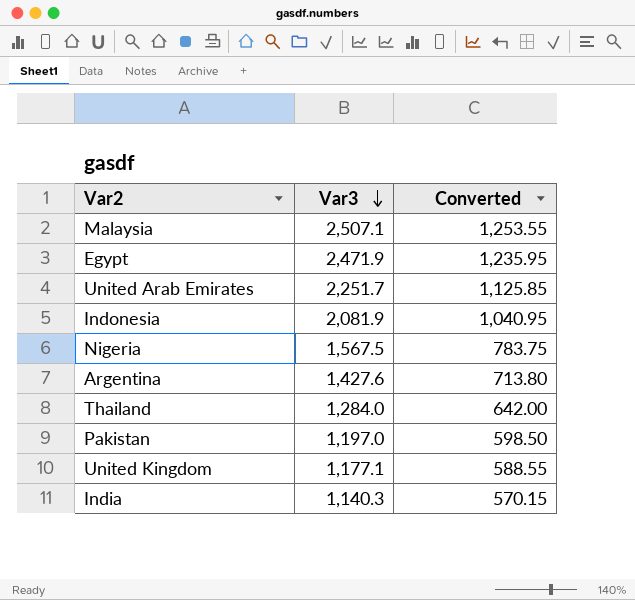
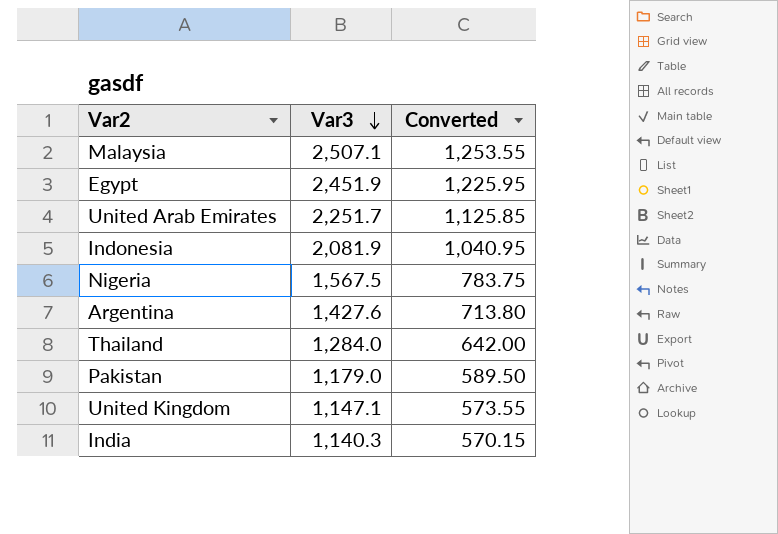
Egypt | Var3: 2,471.9 -> 2,451.9
Egypt | Converted: 1,235.95 -> 1,225.95
Pakistan | Var3: 1,197.0 -> 1,179.0
Pakistan | Converted: 598.50 -> 589.50
United Kingdom | Var3: 1,177.1 -> 1,147.1
United Kingdom | Converted: 588.55 -> 573.55

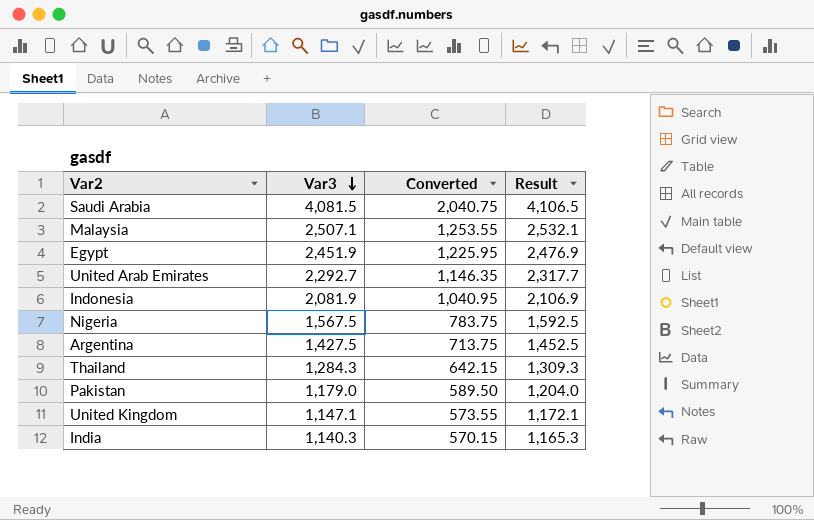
column Result | formula: none -> [Var3] + 25
row Saudi Arabia: none -> 4,081.5 | 2,040.75 | 4,106.5
United Arab Emirates | Var3: 2,251.7 -> 2,292.7
United Arab Emirates | Converted: 1,125.85 -> 1,146.35
Argentina | Var3: 1,427.6 -> 1,427.5
Argentina | Converted: 713.80 -> 713.75
Thailand | Var3: 1,284.0 -> 1,284.3
Thailand | Converted: 642.00 -> 642.15

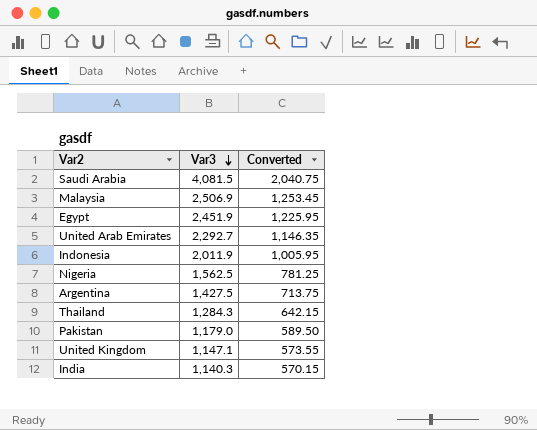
column Result | formula: [Var3] + 25 -> none
Malaysia | Var3: 2,507.1 -> 2,506.9
Malaysia | Converted: 1,253.55 -> 1,253.45
Indonesia | Var3: 2,081.9 -> 2,011.9
Indonesia | Converted: 1,040.95 -> 1,005.95
Nigeria | Var3: 1,567.5 -> 1,562.5
Nigeria | Converted: 783.75 -> 781.25

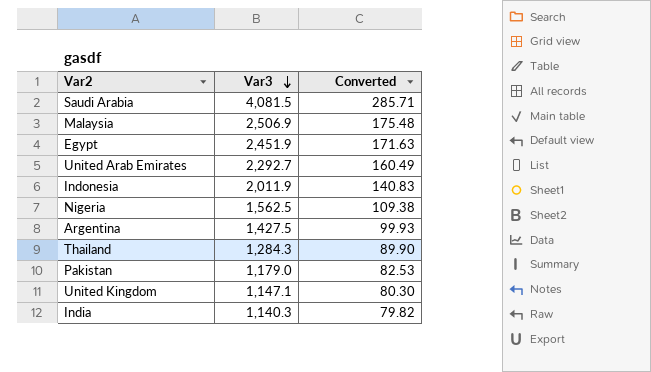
column Converted | formula: [Var3] * 0.5 -> [Var3] * 0.07

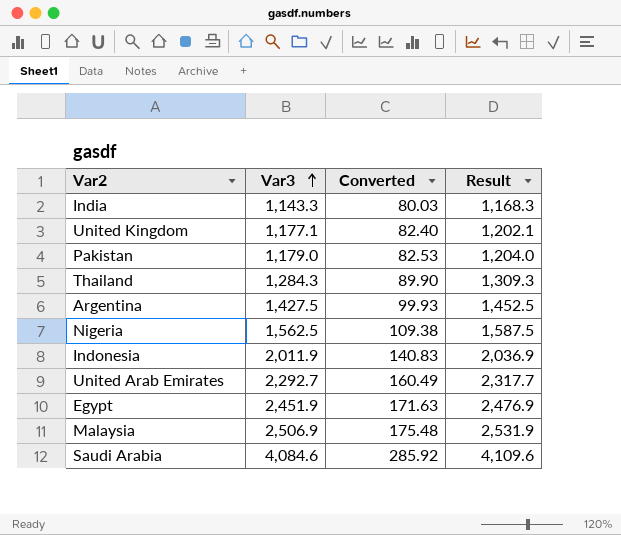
row order: Var3 descending -> Var3 ascending
column Result | formula: none -> [Var3] + 25
India | Var3: 1,140.3 -> 1,143.3
India | Converted: 79.82 -> 80.03
United Kingdom | Var3: 1,147.1 -> 1,177.1
United Kingdom | Converted: 80.30 -> 82.40
Saudi Arabia | Var3: 4,081.5 -> 4,084.6
Saudi Arabia | Converted: 285.71 -> 285.92

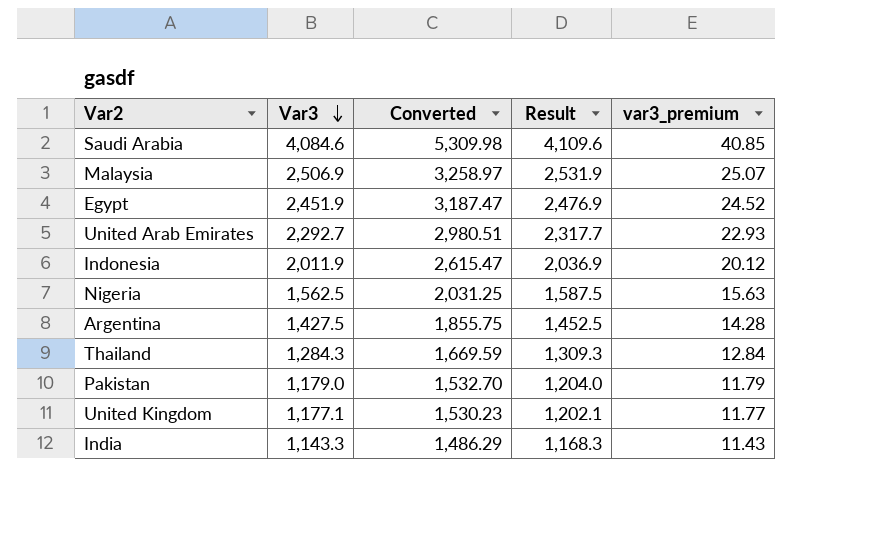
row order: Var3 ascending -> Var3 descending
column Converted | formula: [Var3] * 0.07 -> [Var3] * 1.3
column var3_premium | formula: none -> [Var3] * 0.01

